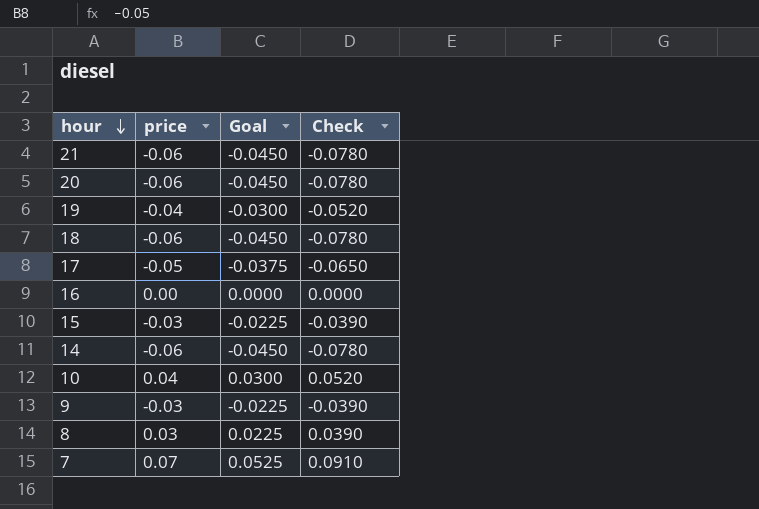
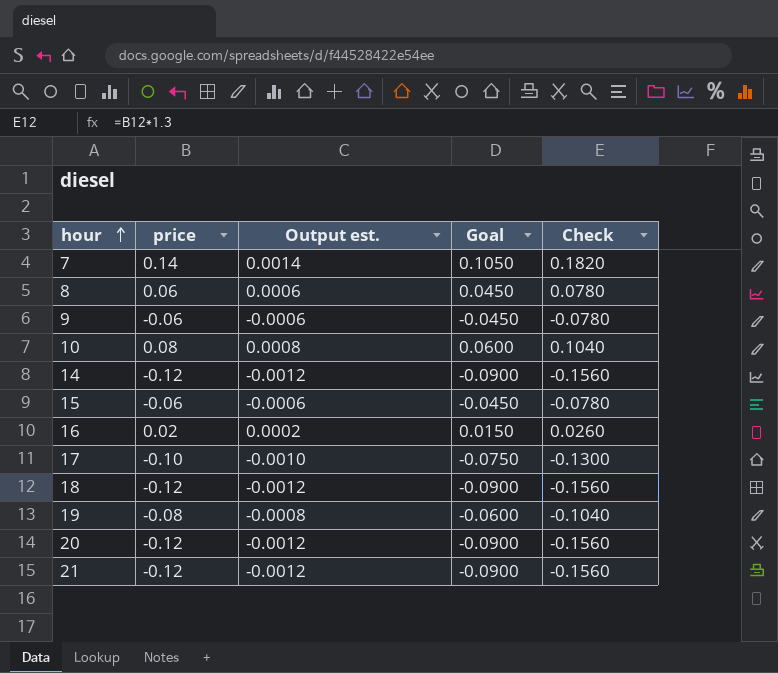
row order: hour descending -> hour ascending
column Output est. | formula: none -> [price] * 0.01
7 | price: 0.07 -> 0.14
7 | Goal: 0.0525 -> 0.1050
7 | Check: 0.0910 -> 0.1820
8 | price: 0.03 -> 0.06
8 | Goal: 0.0225 -> 0.0450
8 | Check: 0.0390 -> 0.0780
9 | price: -0.03 -> -0.06
9 | Goal: -0.0225 -> -0.0450
9 | Check: -0.0390 -> -0.0780
10 | price: 0.04 -> 0.08
10 | Goal: 0.0300 -> 0.0600
10 | Check: 0.0520 -> 0.1040
14 | price: -0.06 -> -0.12
14 | Goal: -0.0450 -> -0.0900
14 | Check: -0.0780 -> -0.1560
15 | price: -0.03 -> -0.06
15 | Goal: -0.0225 -> -0.0450
15 | Check: -0.0390 -> -0.0780
16 | price: 0.00 -> 0.02
16 | Goal: 0.0000 -> 0.0150
16 | Check: 0.0000 -> 0.0260
17 | price: -0.05 -> -0.10
17 | Goal: -0.0375 -> -0.0750
17 | Check: -0.0650 -> -0.1300
18 | price: -0.06 -> -0.12
18 | Goal: -0.0450 -> -0.0900
18 | Check: -0.0780 -> -0.1560
19 | price: -0.04 -> -0.08
19 | Goal: -0.0300 -> -0.0600
19 | Check: -0.0520 -> -0.1040
20 | price: -0.06 -> -0.12
20 | Goal: -0.0450 -> -0.0900
20 | Check: -0.0780 -> -0.1560
21 | price: -0.06 -> -0.12
21 | Goal: -0.0450 -> -0.0900
21 | Check: -0.0780 -> -0.1560

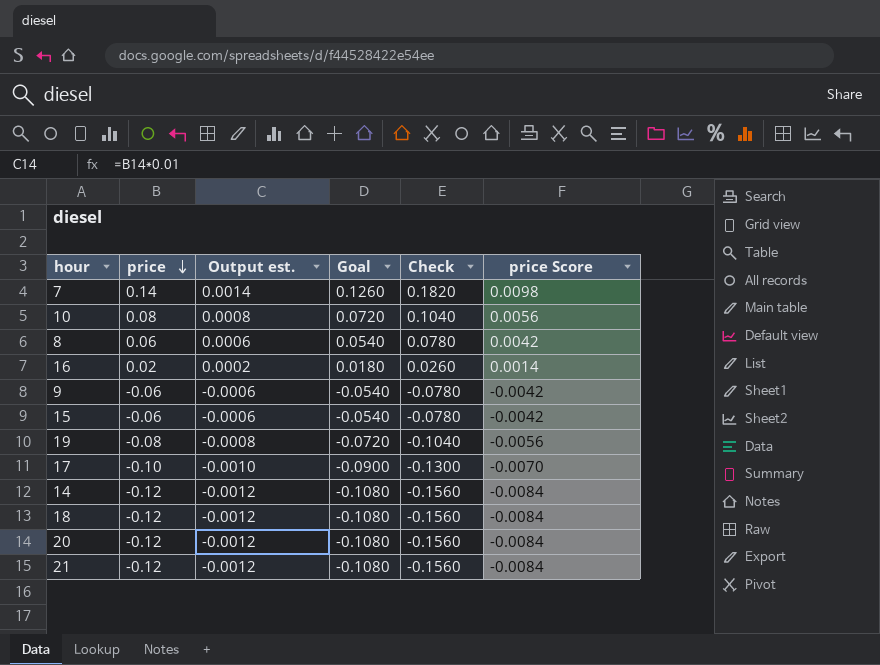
row order: hour ascending -> price descending
column Goal | formula: [price] * 0.75 -> [price] * 0.9
column price Score | formula: none -> [price] * 0.07

